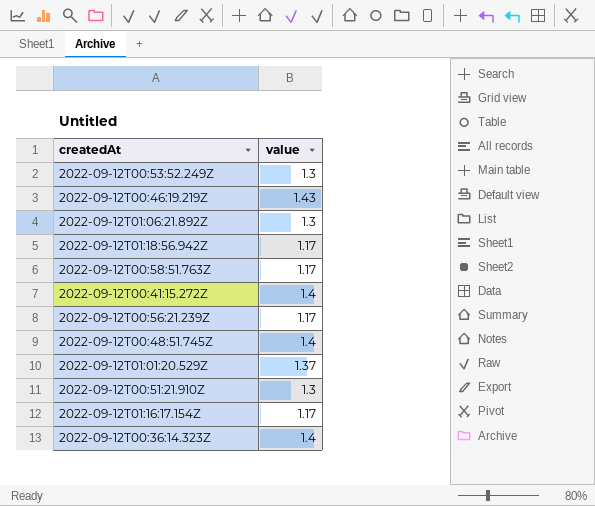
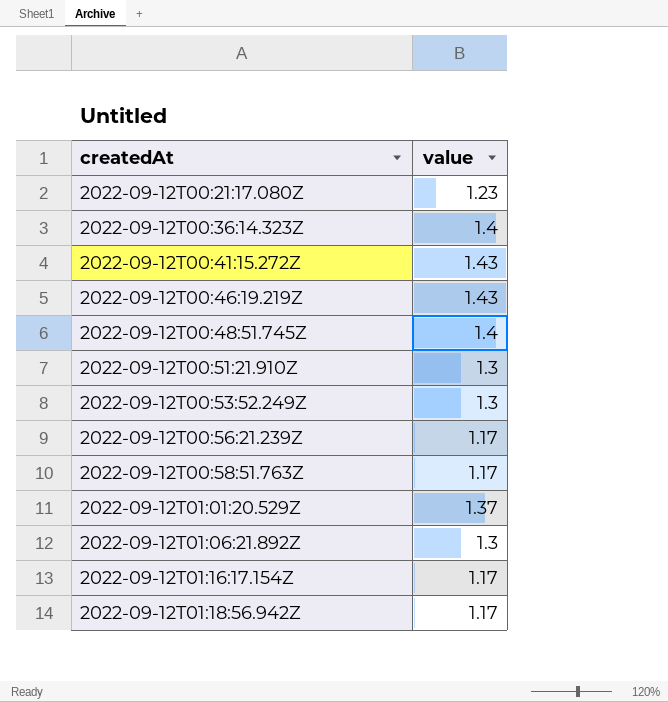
row order: none -> createdAt ascending
row 2022-09-12T00:21:17.080Z: none -> 1.23
2022-09-12T00:41:15.272Z | value: 1.4 -> 1.43

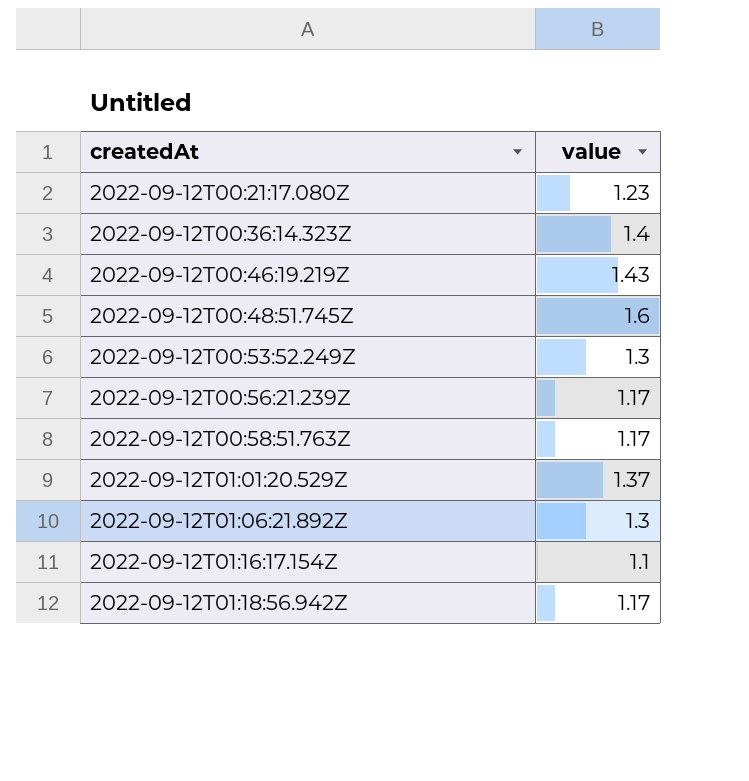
row 2022-09-12T00:41:15.272Z: 1.43 -> none
row 2022-09-12T00:51:21.910Z: 1.3 -> none
2022-09-12T00:48:51.745Z | value: 1.4 -> 1.6
2022-09-12T01:16:17.154Z | value: 1.17 -> 1.1

